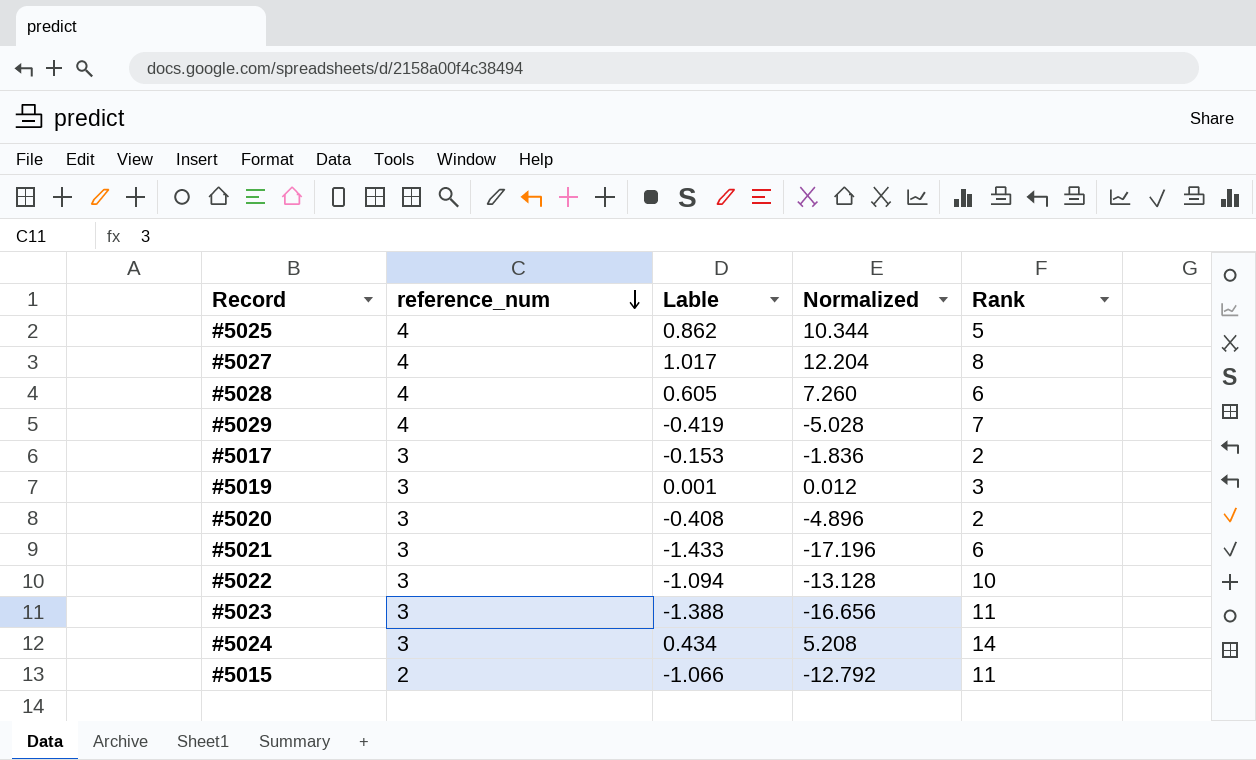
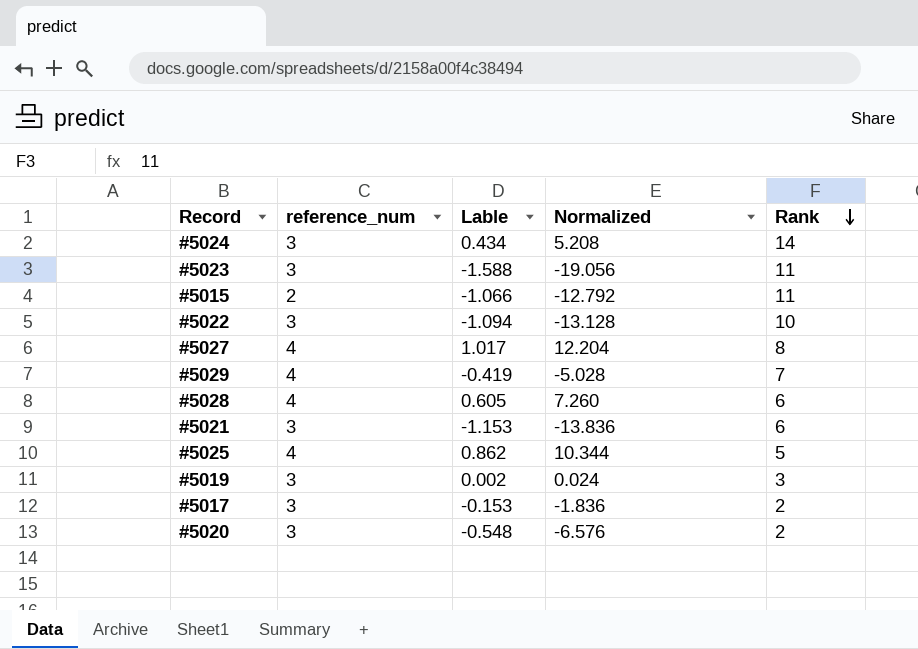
row order: reference_num descending -> Rank descending
#5023 | Lable: -1.388 -> -1.588
#5023 | Normalized: -16.656 -> -19.056
#5021 | Lable: -1.433 -> -1.153
#5021 | Normalized: -17.196 -> -13.836
#5019 | Lable: 0.001 -> 0.002
#5019 | Normalized: 0.012 -> 0.024
#5020 | Lable: -0.408 -> -0.548
#5020 | Normalized: -4.896 -> -6.576

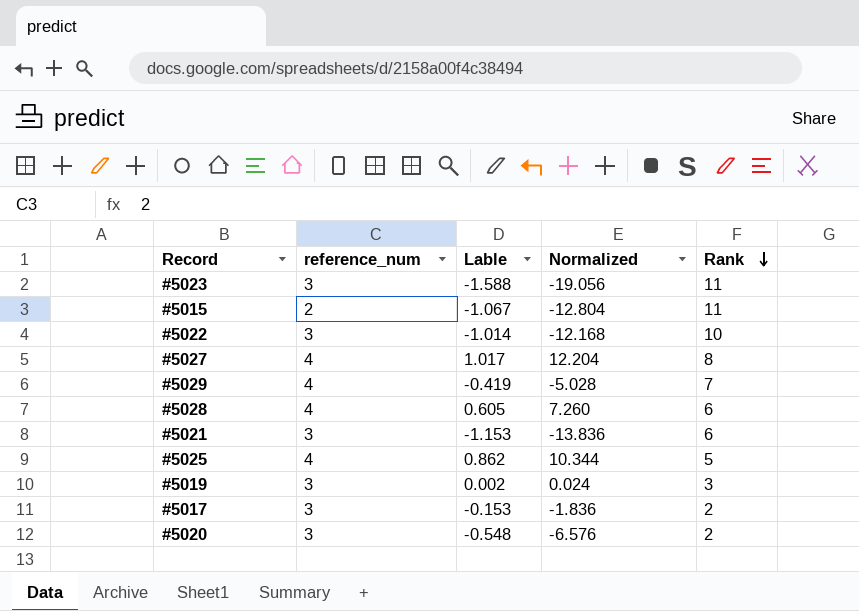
row #5024: 3 | 0.434 | 5.208 | 14 -> none
#5015 | Lable: -1.066 -> -1.067
#5015 | Normalized: -12.792 -> -12.804
#5022 | Lable: -1.094 -> -1.014
#5022 | Normalized: -13.128 -> -12.168

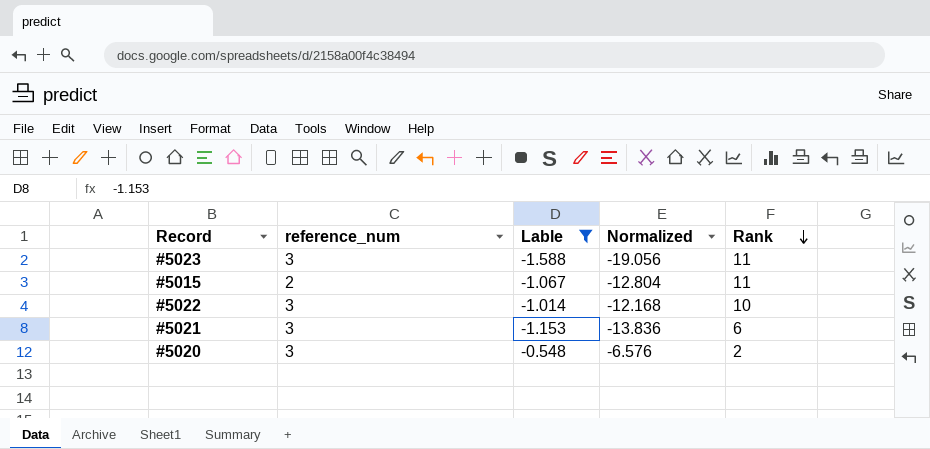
filter: none -> Lable <= -0.548

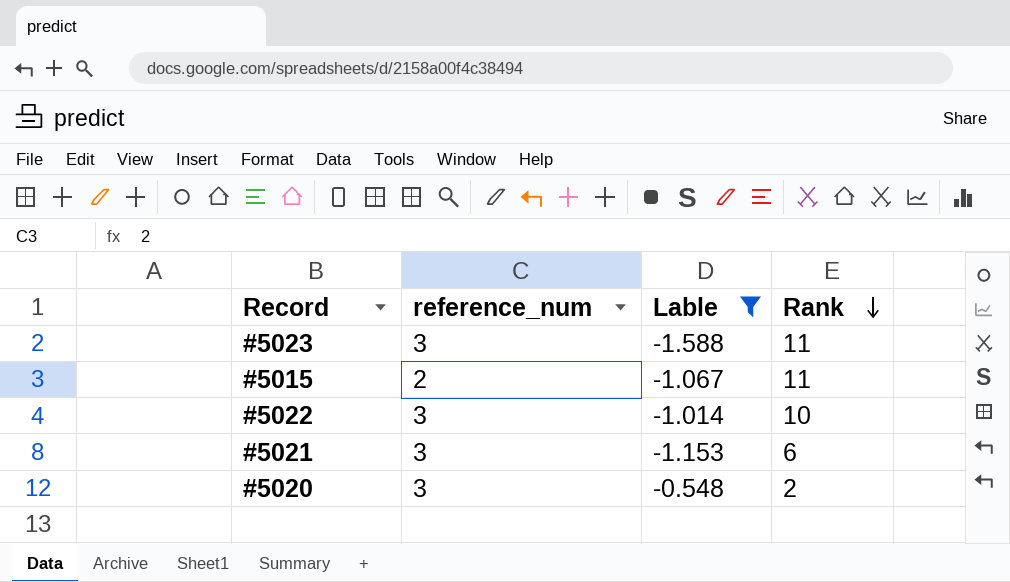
column Normalized | formula: [Lable] * 12 -> none

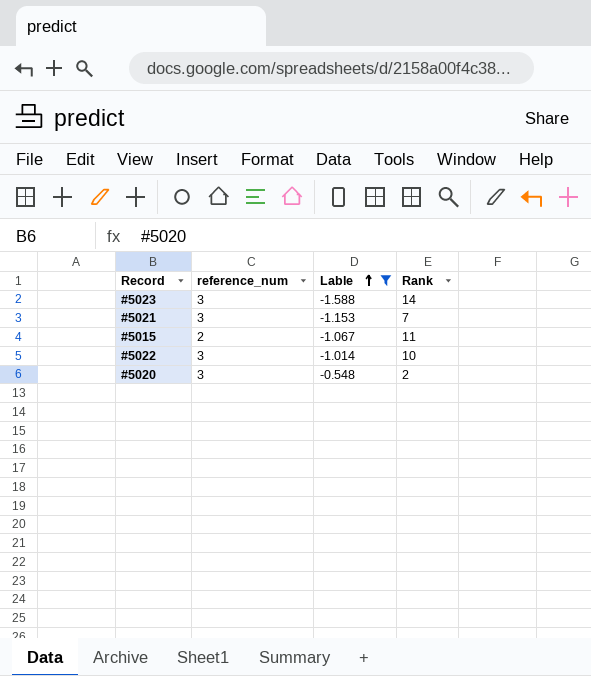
row order: Rank descending -> Lable ascending
#5023 | Rank: 11 -> 14
#5021 | Rank: 6 -> 7

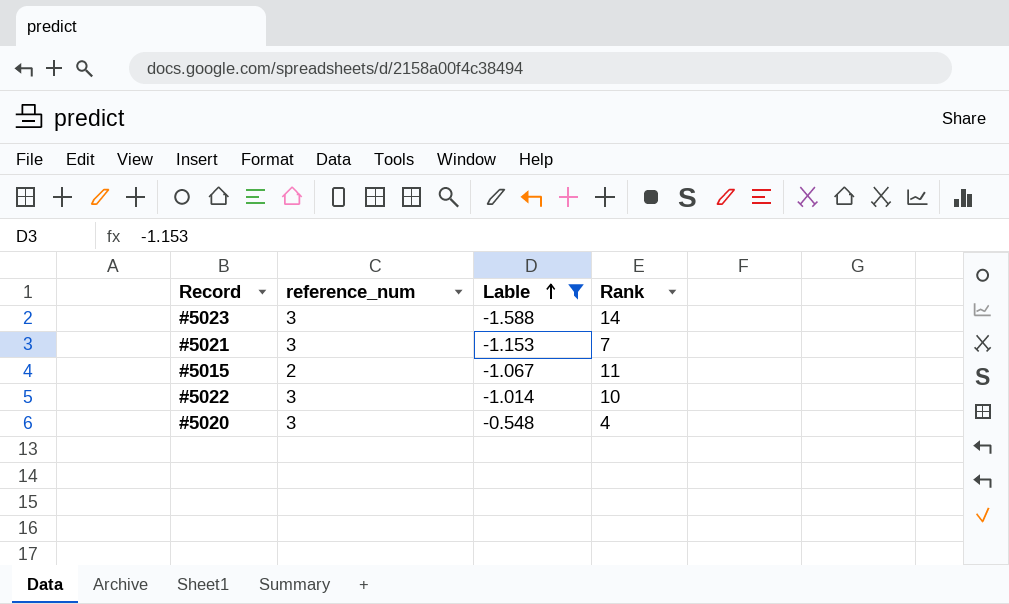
#5020 | Rank: 2 -> 4

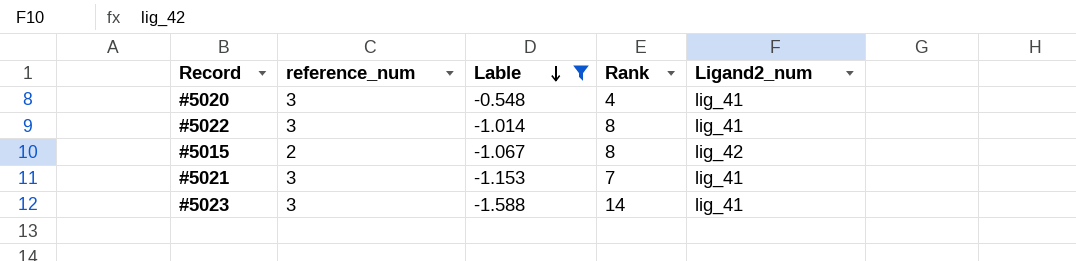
row order: Lable ascending -> Lable descending
column Ligand2_num | position: none -> 5
#5022 | Rank: 10 -> 8
#5015 | Rank: 11 -> 8

